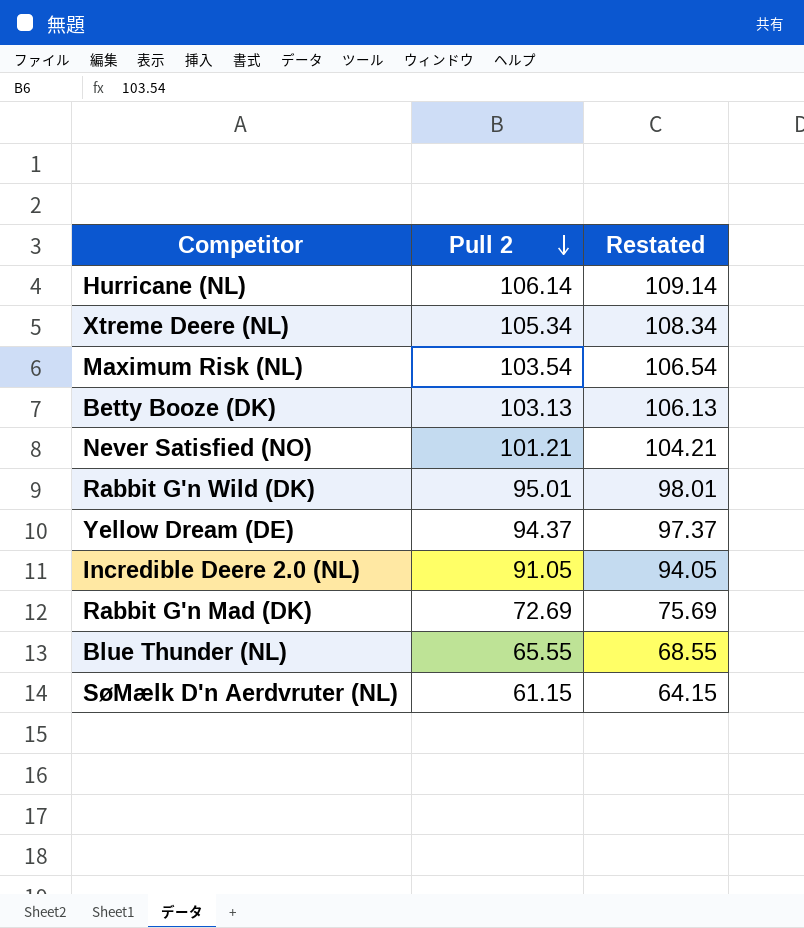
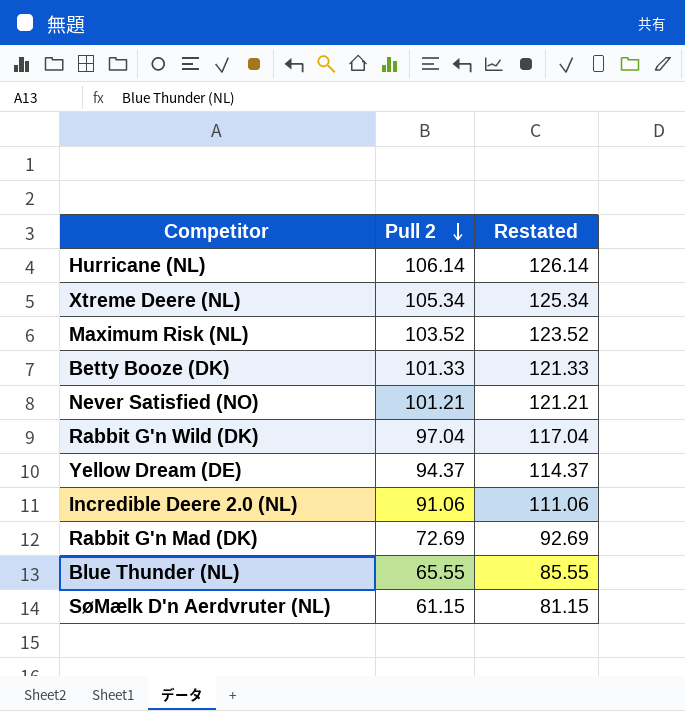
column Restated | formula: [Pull 2] + 3 -> [Pull 2] + 20
Maximum Risk (NL) | Pull 2: 103.54 -> 103.52
Betty Booze (DK) | Pull 2: 103.13 -> 101.33
Rabbit G'n Wild (DK) | Pull 2: 95.01 -> 97.04
Incredible Deere 2.0 (NL) | Pull 2: 91.05 -> 91.06

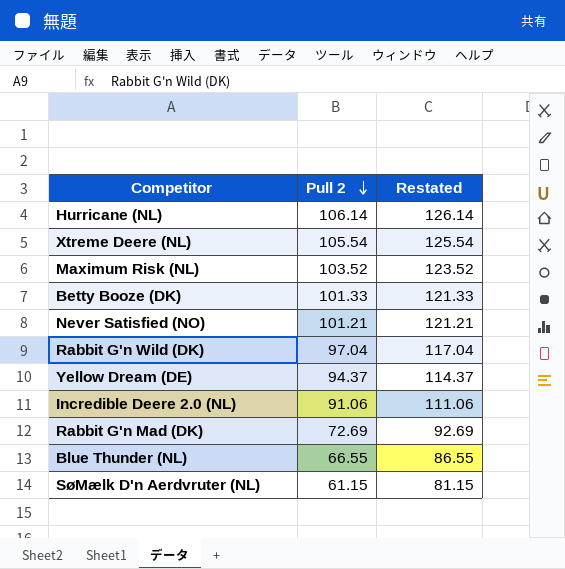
Xtreme Deere (NL) | Pull 2: 105.34 -> 105.54
Xtreme Deere (NL) | Restated: 125.34 -> 125.54
Blue Thunder (NL) | Pull 2: 65.55 -> 66.55
Blue Thunder (NL) | Restated: 85.55 -> 86.55

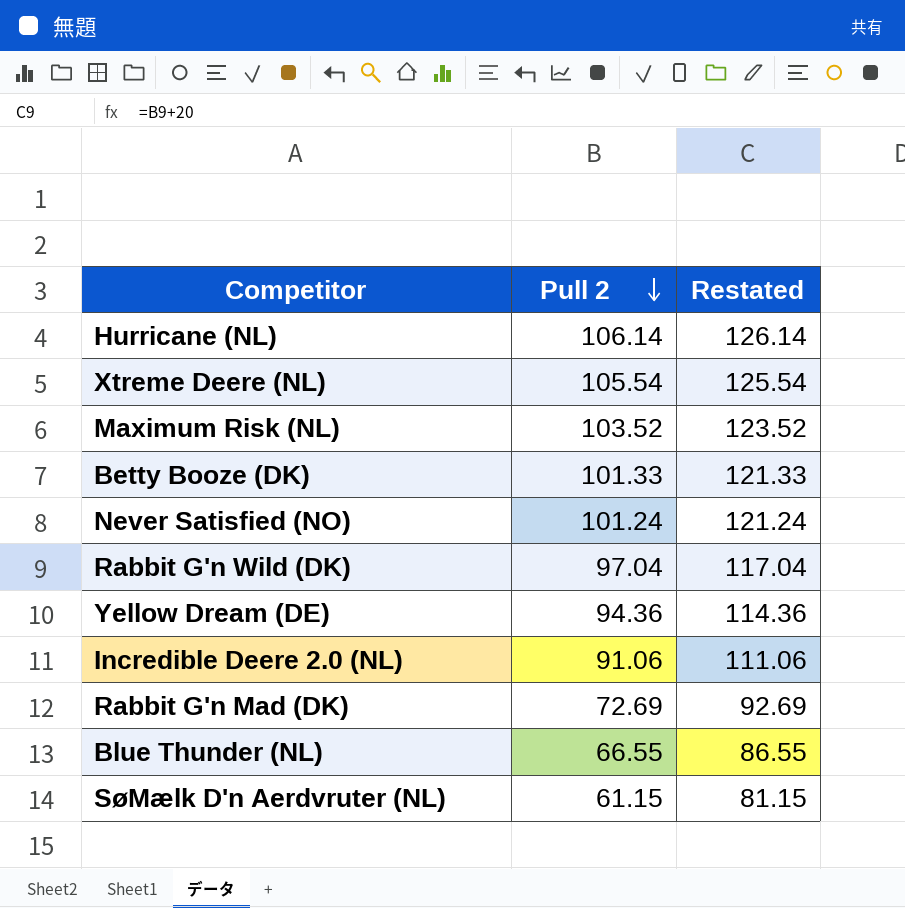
Never Satisfied (NO) | Pull 2: 101.21 -> 101.24
Never Satisfied (NO) | Restated: 121.21 -> 121.24
Yellow Dream (DE) | Pull 2: 94.37 -> 94.36
Yellow Dream (DE) | Restated: 114.37 -> 114.36

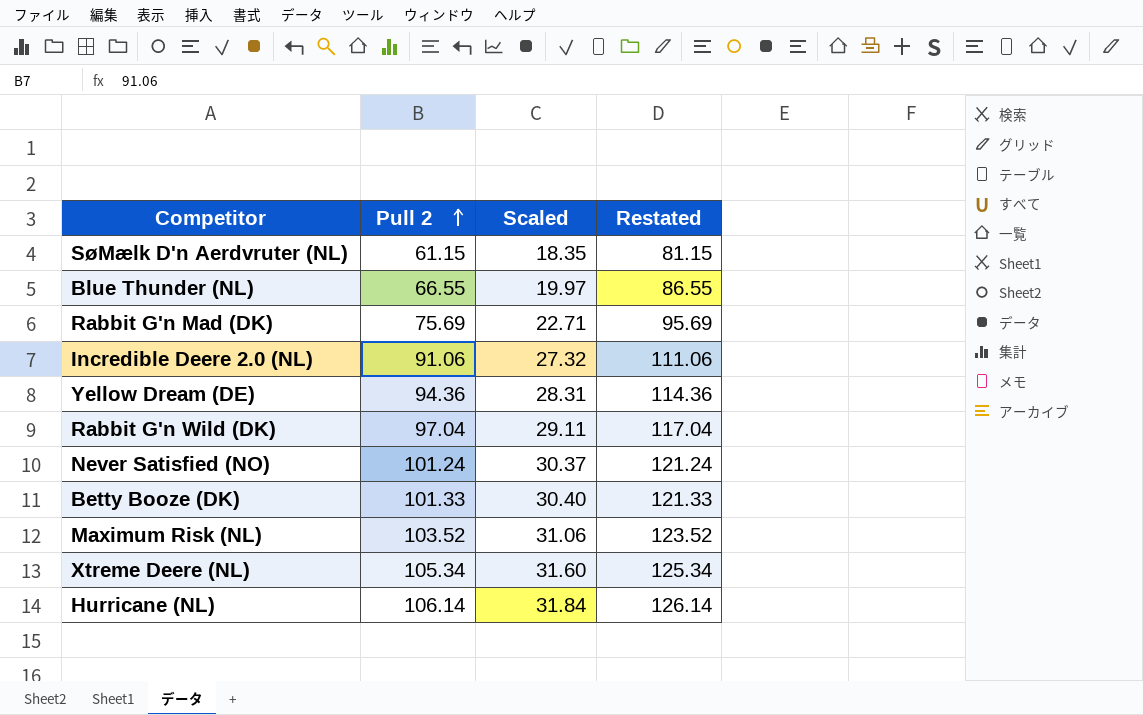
row order: Pull 2 descending -> Pull 2 ascending
column Scaled | formula: none -> [Pull 2] * 0.3
Rabbit G'n Mad (DK) | Pull 2: 72.69 -> 75.69
Rabbit G'n Mad (DK) | Restated: 92.69 -> 95.69
Xtreme Deere (NL) | Pull 2: 105.54 -> 105.34
Xtreme Deere (NL) | Restated: 125.54 -> 125.34

